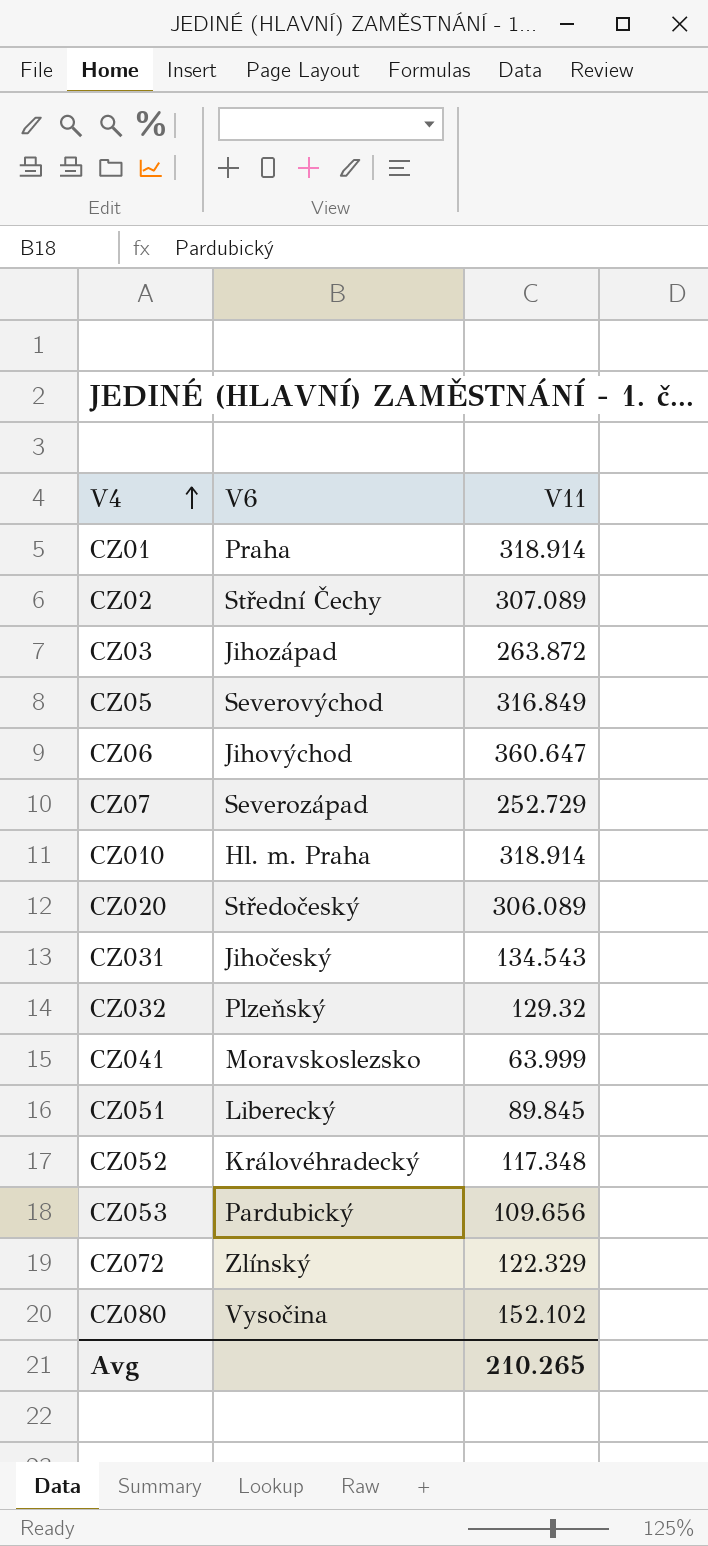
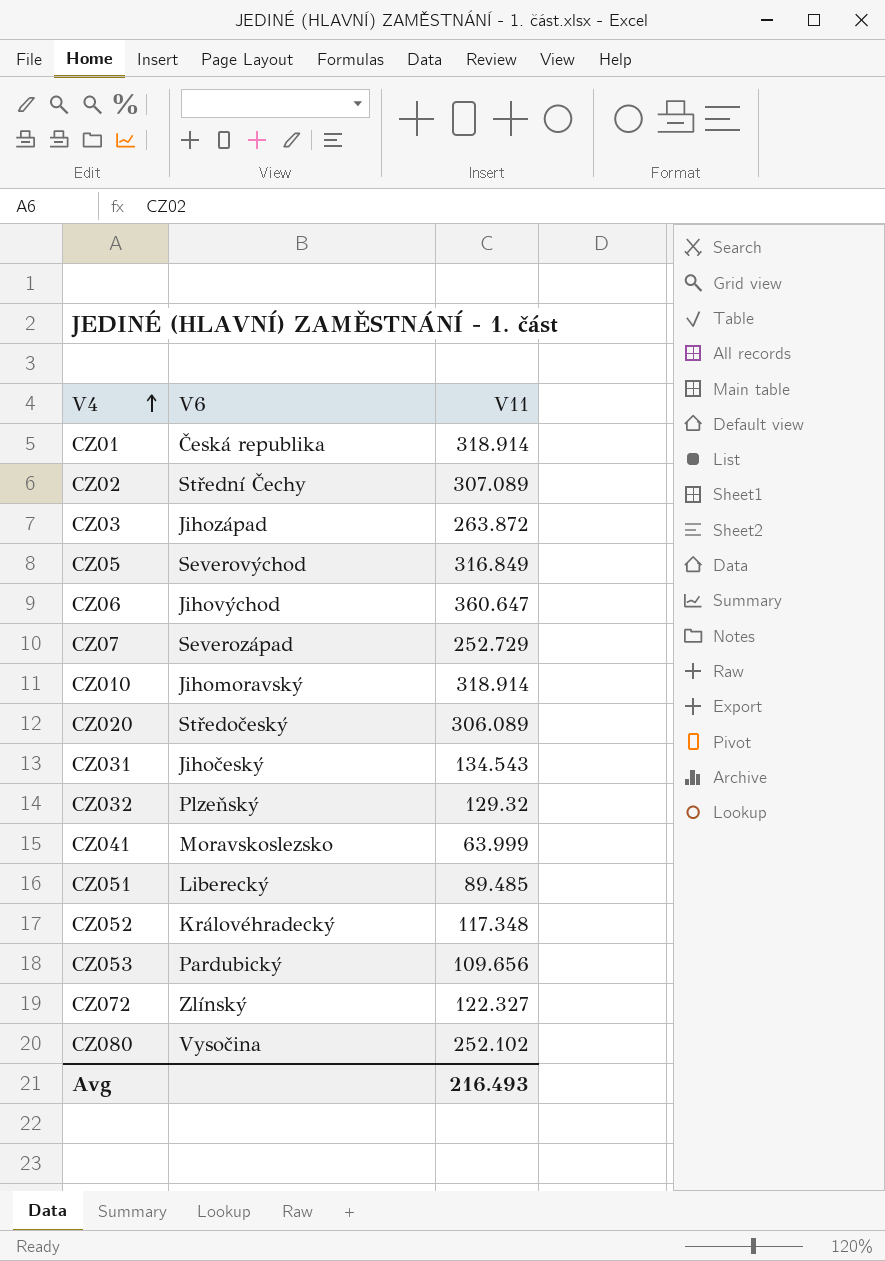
CZ01 | V6: Praha -> Česká republika
CZ010 | V6: Hl. m. Praha -> Jihomoravský
CZ051 | V11: 89.845 -> 89.485
CZ072 | V11: 122.329 -> 122.327
CZ080 | V11: 152.102 -> 252.102
Avg | V11: 210.265 -> 216.493

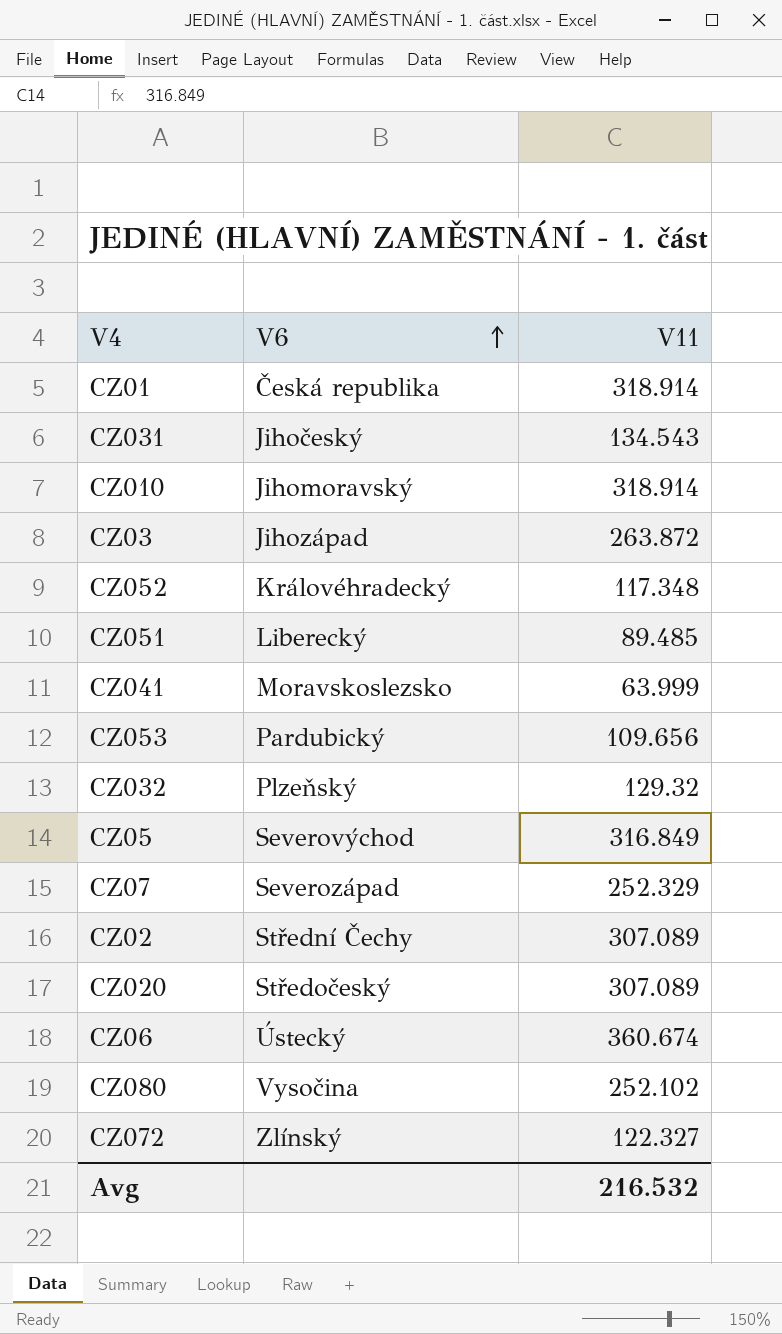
row order: V4 ascending -> V6 ascending
CZ07 | V11: 252.729 -> 252.329
CZ020 | V11: 306.089 -> 307.089
CZ06 | V6: Jihovýchod -> Ústecký
CZ06 | V11: 360.647 -> 360.674
Avg | V11: 216.493 -> 216.532

